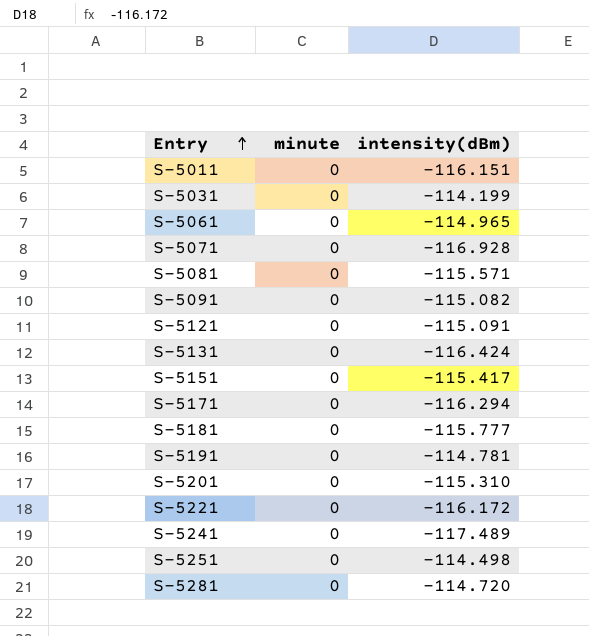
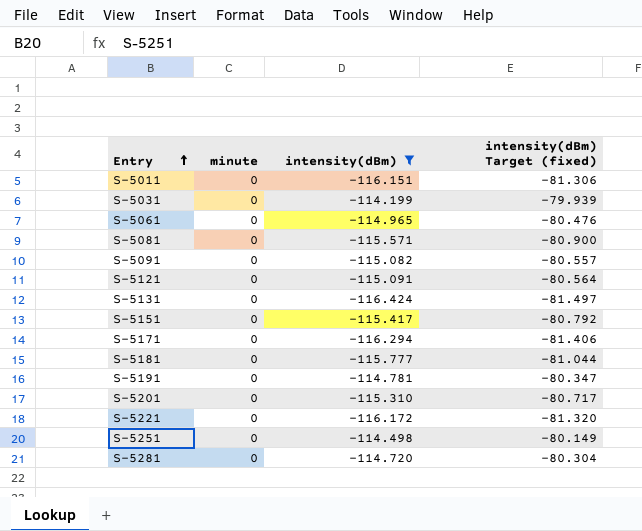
filter: none -> intensity(dBm) >= -116.424
column intensity(dBm) Target (fixed) | formula: none -> [intensity(dBm)] * 0.7

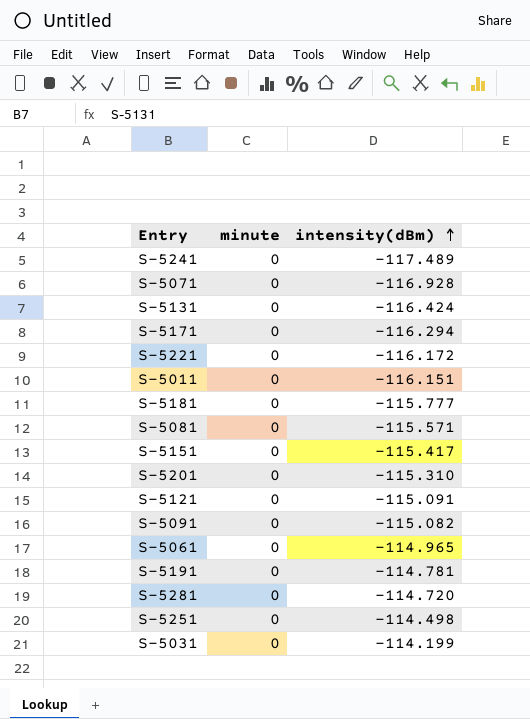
filter: intensity(dBm) >= -116.424 -> none
row order: Entry ascending -> intensity(dBm) ascending
column intensity(dBm) Target (fixed) | formula: [intensity(dBm)] * 0.7 -> none

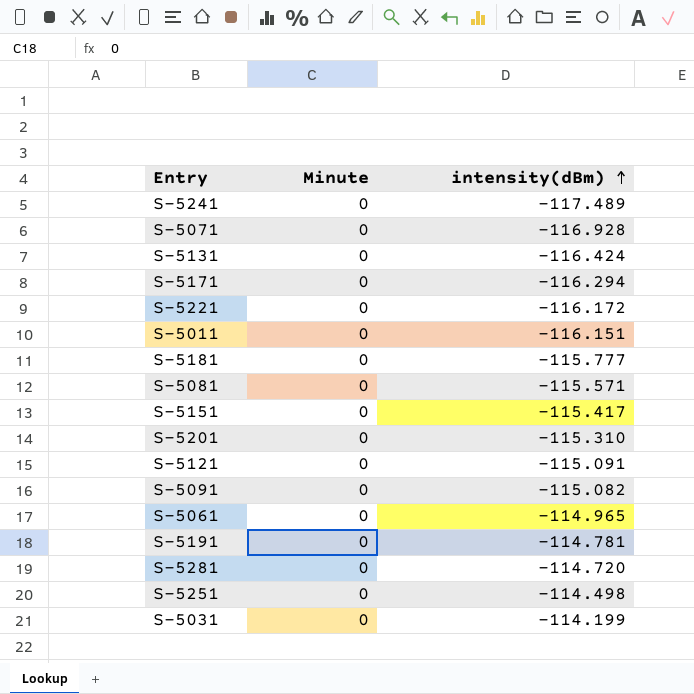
column name: minute -> Minute

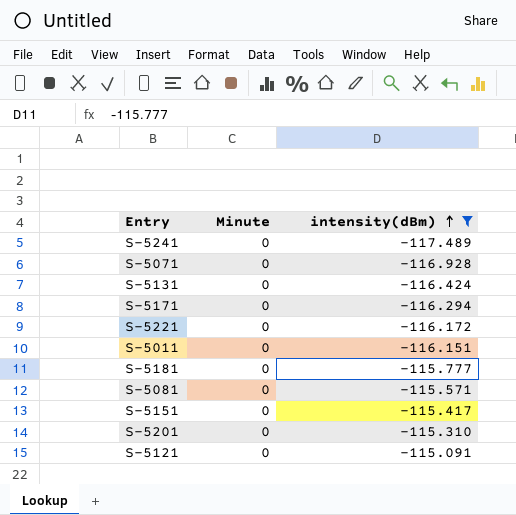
filter: none -> intensity(dBm) <= -115.091

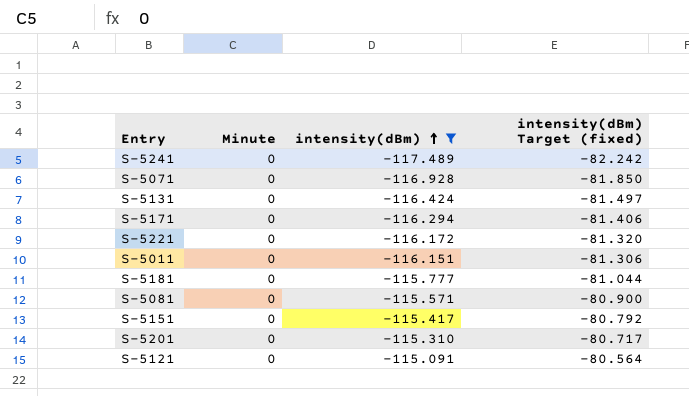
column intensity(dBm) Target (fixed) | formula: none -> [intensity(dBm)] * 0.7

